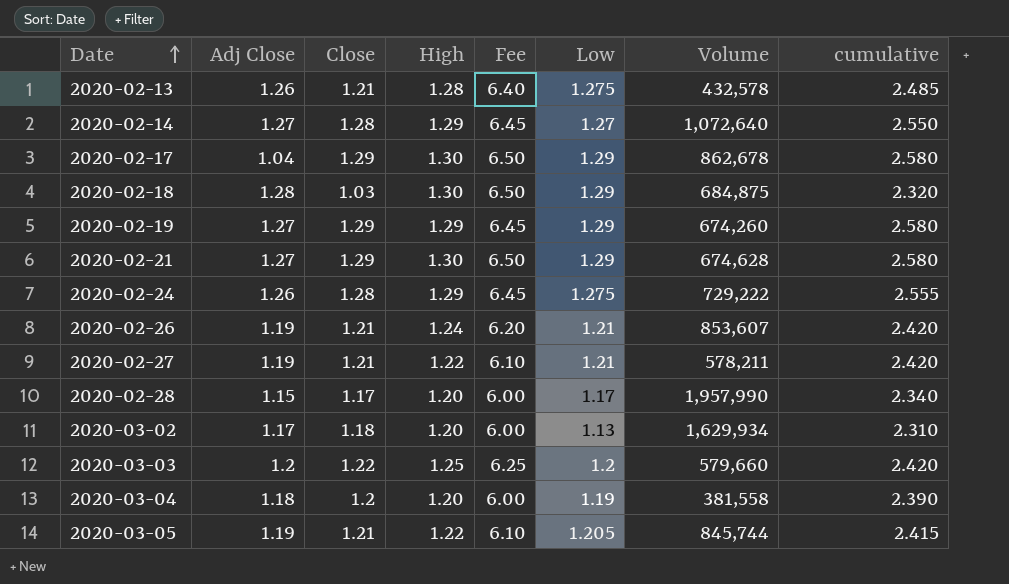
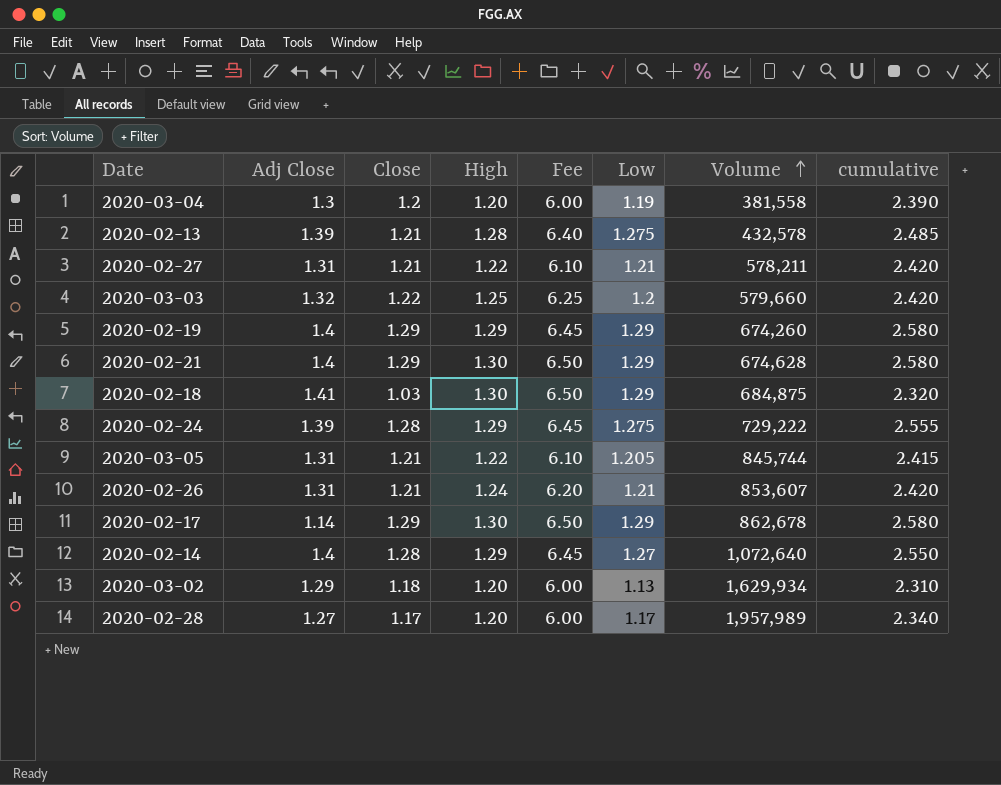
row order: Date ascending -> Volume ascending
2020-03-04 | Adj Close: 1.18 -> 1.3
2020-02-13 | Adj Close: 1.26 -> 1.39
2020-02-27 | Adj Close: 1.19 -> 1.31
2020-03-03 | Adj Close: 1.2 -> 1.32
2020-02-19 | Adj Close: 1.27 -> 1.4
2020-02-21 | Adj Close: 1.27 -> 1.4
2020-02-18 | Adj Close: 1.28 -> 1.41
2020-02-24 | Adj Close: 1.26 -> 1.39
2020-03-05 | Adj Close: 1.19 -> 1.31
2020-02-26 | Adj Close: 1.19 -> 1.31
2020-02-17 | Adj Close: 1.04 -> 1.14
2020-02-14 | Adj Close: 1.27 -> 1.4
2020-03-02 | Adj Close: 1.17 -> 1.29
2020-02-28 | Adj Close: 1.15 -> 1.27
2020-02-28 | Volume: 1,957,990 -> 1,957,989

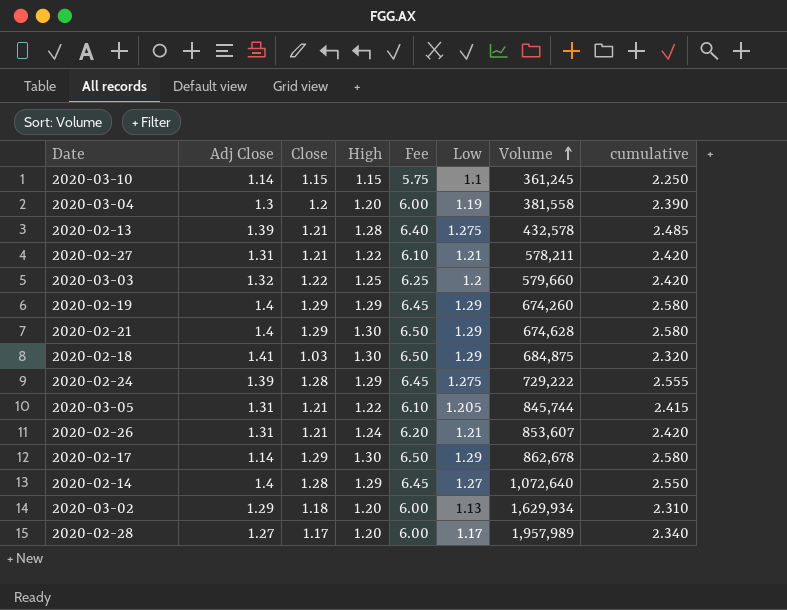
row 2020-03-10: none -> 1.14 | 1.15 | 1.15 | 5.75 | 1.1 | 361,245 | 2.250

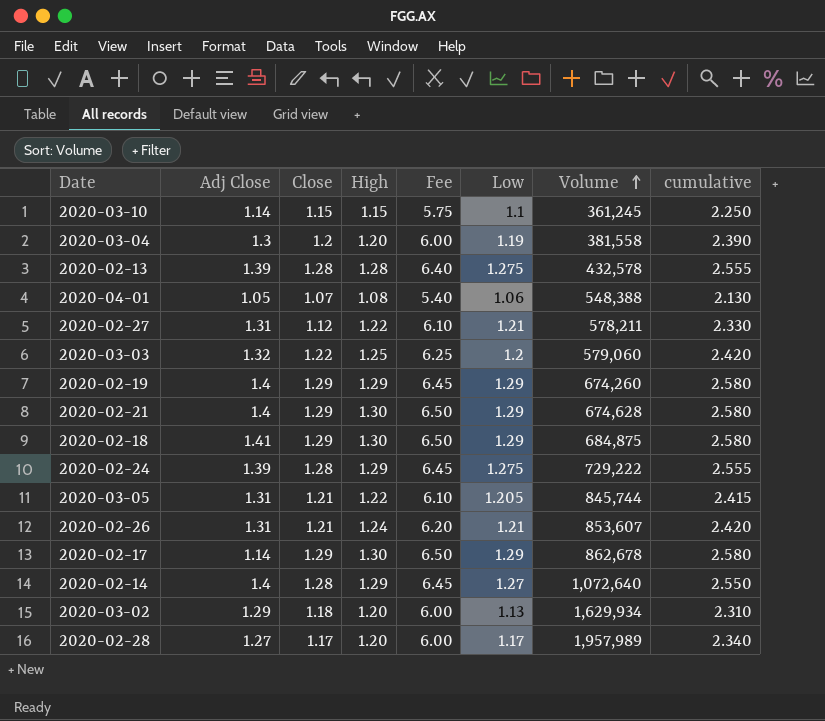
2020-02-13 | Close: 1.21 -> 1.28
2020-02-13 | cumulative: 2.485 -> 2.555
row 2020-04-01: none -> 1.05 | 1.07 | 1.08 | 5.40 | 1.06 | 548,388 | 2.130
2020-02-27 | Close: 1.21 -> 1.12
2020-02-27 | cumulative: 2.420 -> 2.330
2020-03-03 | Volume: 579,660 -> 579,060
2020-02-18 | Close: 1.03 -> 1.29
2020-02-18 | cumulative: 2.320 -> 2.580

